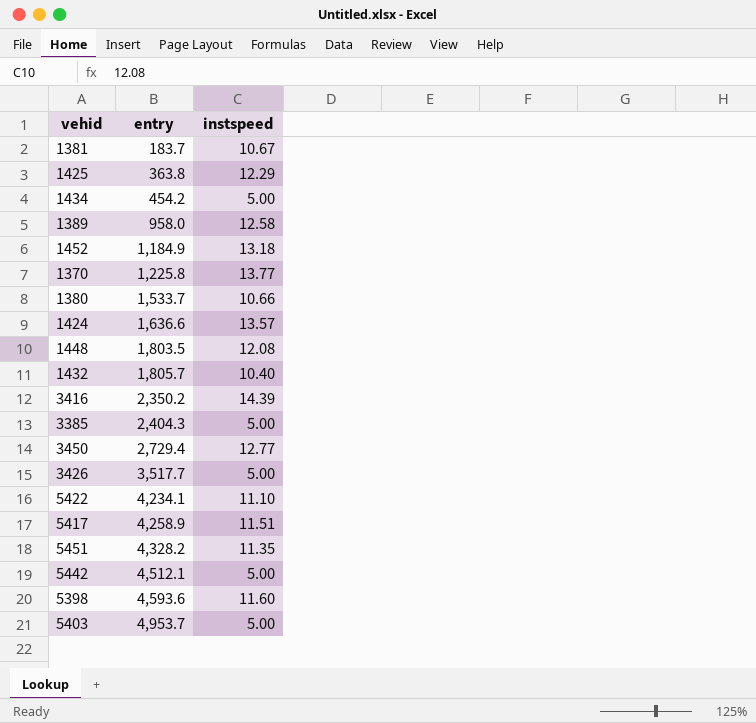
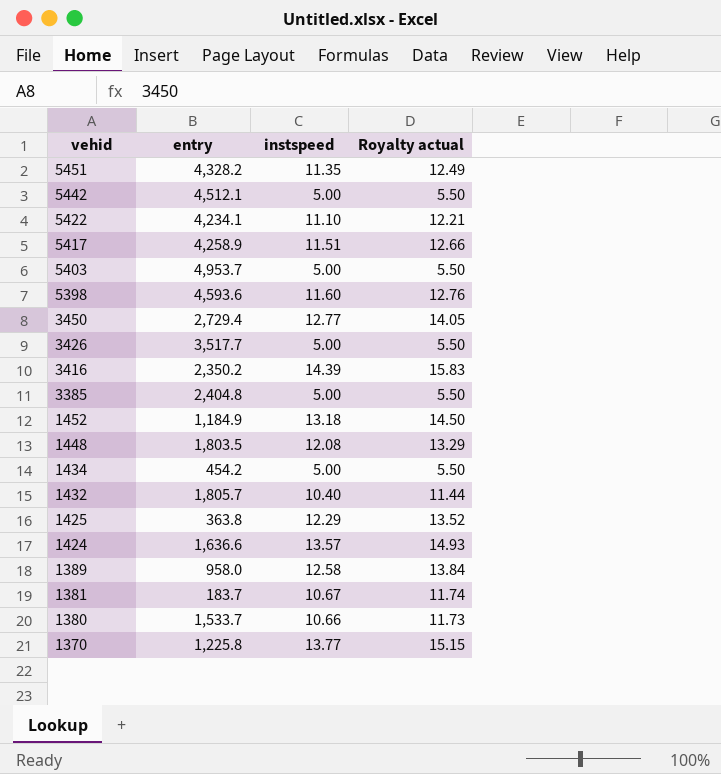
row order: entry ascending -> vehid descending
column Royalty actual | formula: none -> [instspeed] * 1.1
3385 | entry: 2,404.3 -> 2,404.8

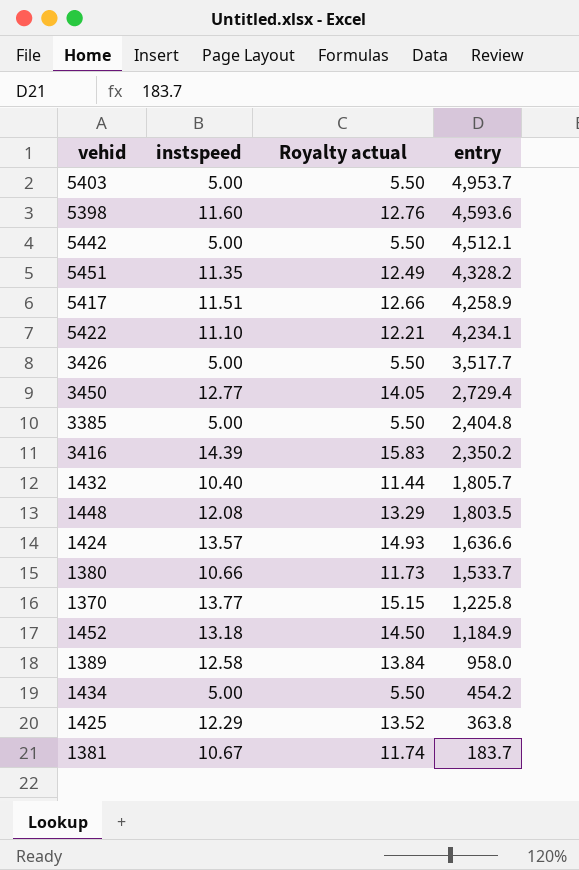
row order: vehid descending -> entry descending
column entry | position: 2 -> 4

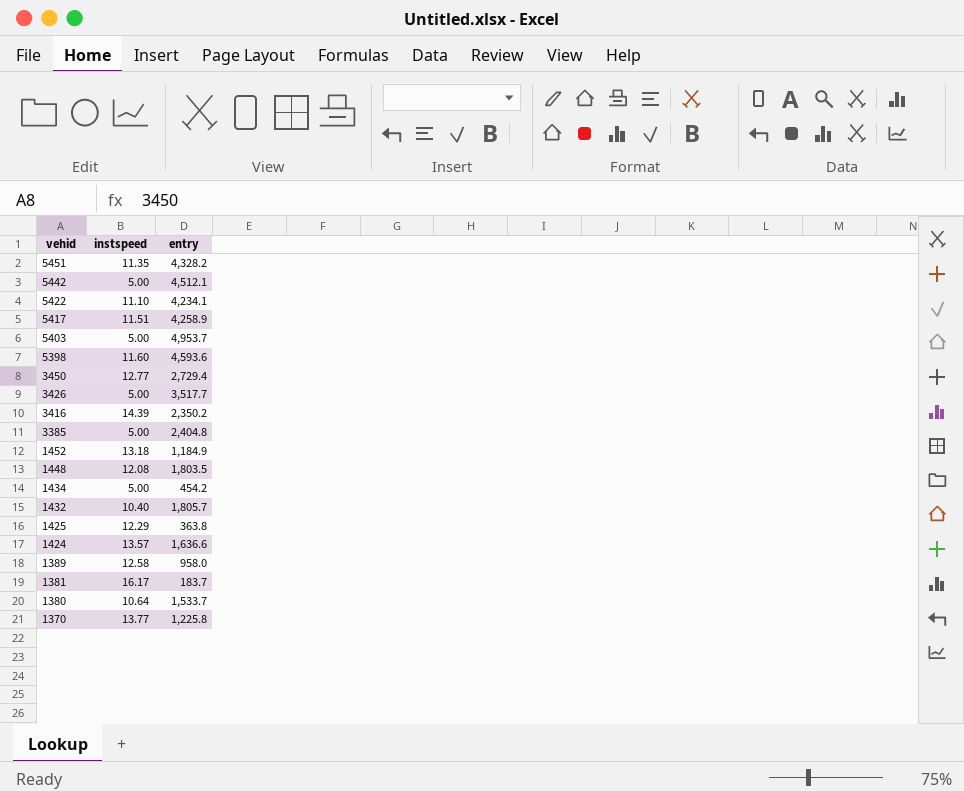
row order: entry descending -> vehid descending
column Royalty actual | formula: [instspeed] * 1.1 -> none
1381 | instspeed: 10.67 -> 16.17
1380 | instspeed: 10.66 -> 10.64

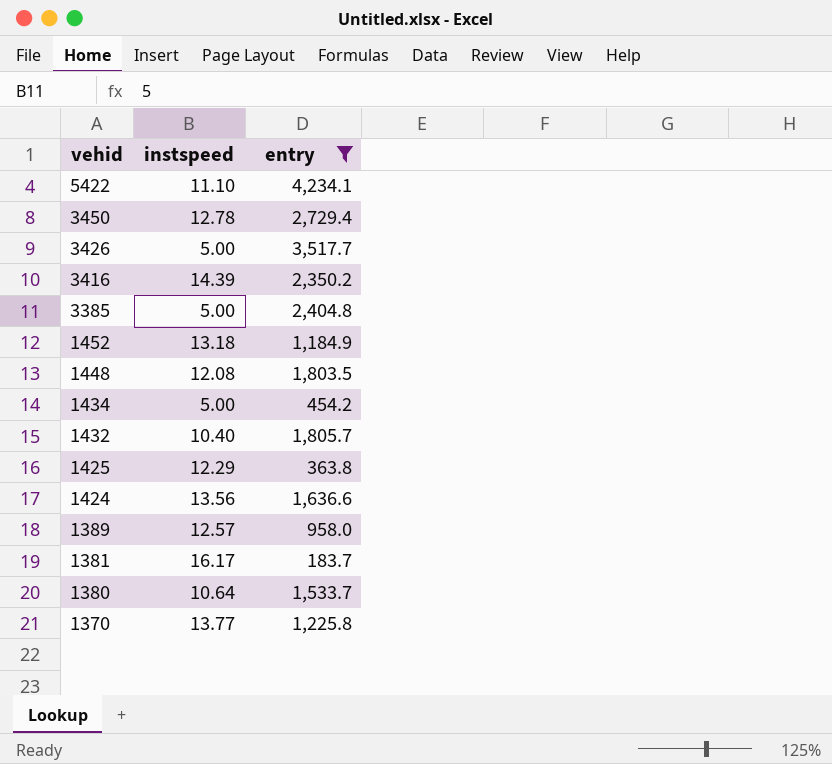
filter: none -> entry <= 4,234.1
3450 | instspeed: 12.77 -> 12.78
1424 | instspeed: 13.57 -> 13.56
1389 | instspeed: 12.58 -> 12.57

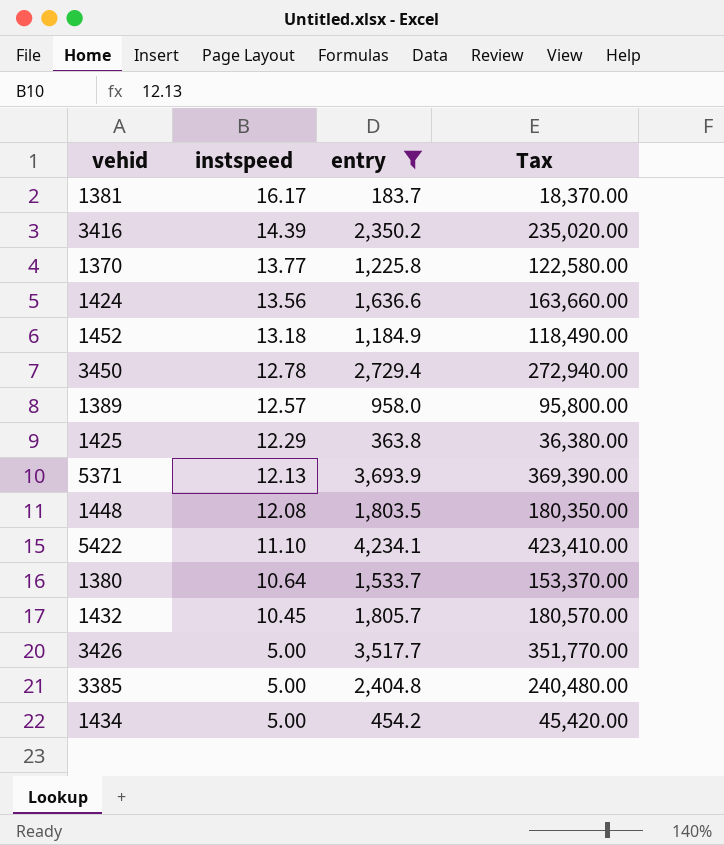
row order: vehid descending -> instspeed descending
column Tax | formula: none -> [entry] * 100
row 5371: none -> 12.13 | 3,693.9 | 369,390.00
1432 | instspeed: 10.40 -> 10.45

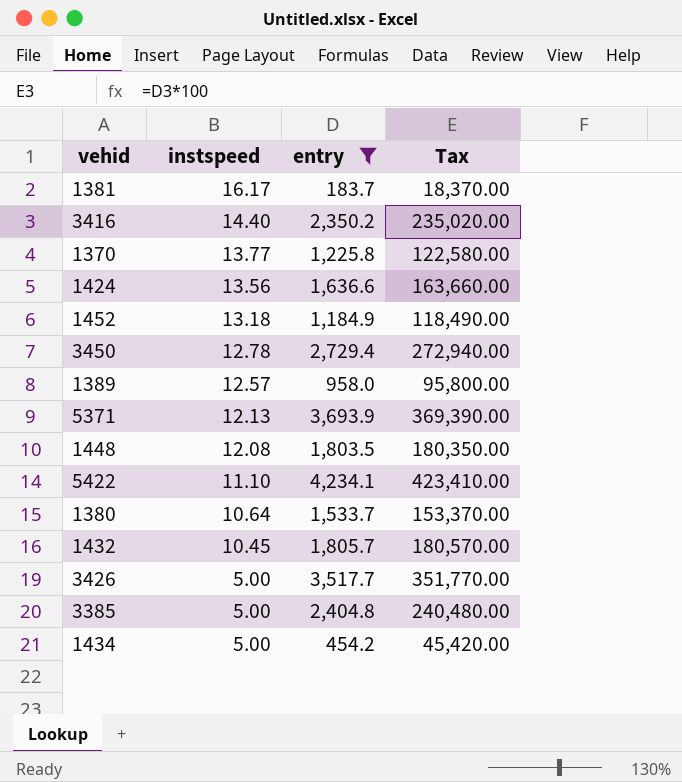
row 1425: 12.29 | 363.8 | 36,380.00 -> none
3416 | instspeed: 14.39 -> 14.40

